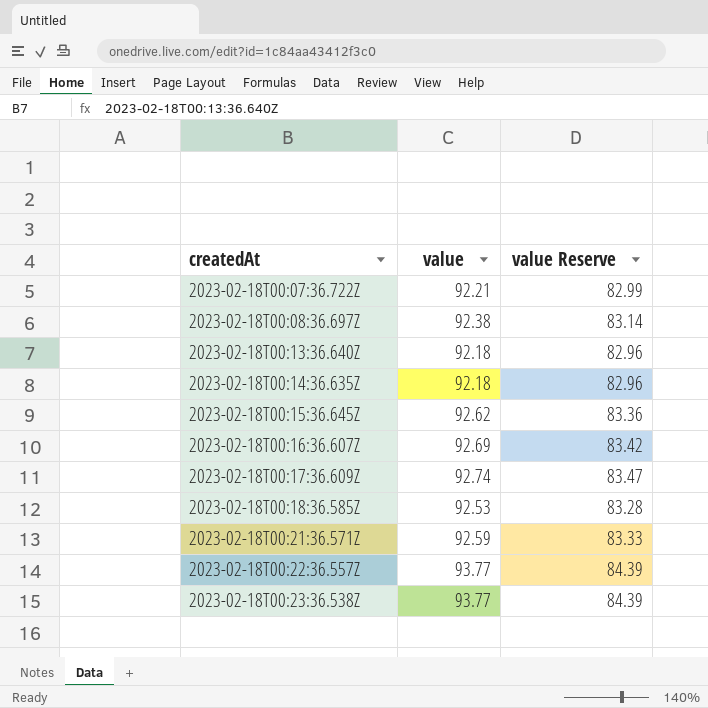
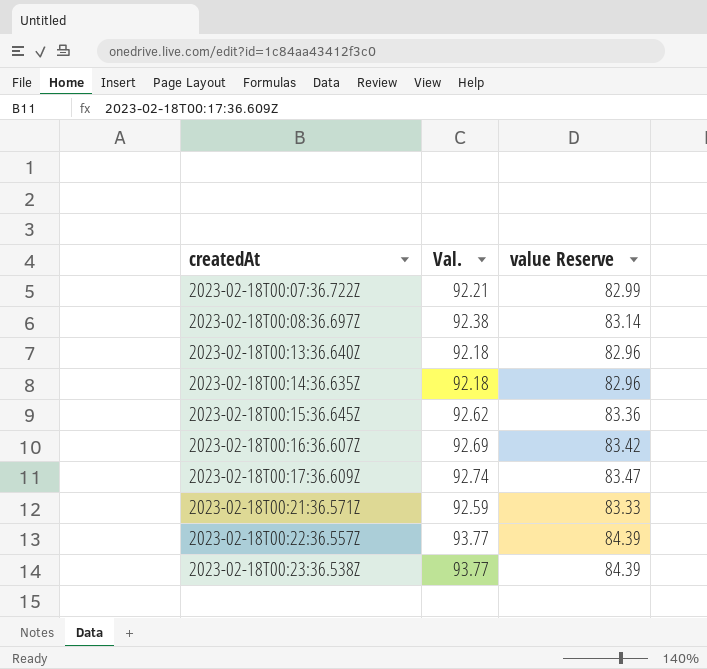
column name: value -> Val.
row 2023-02-18T00:18:36.585Z: 92.53 | 83.28 -> none

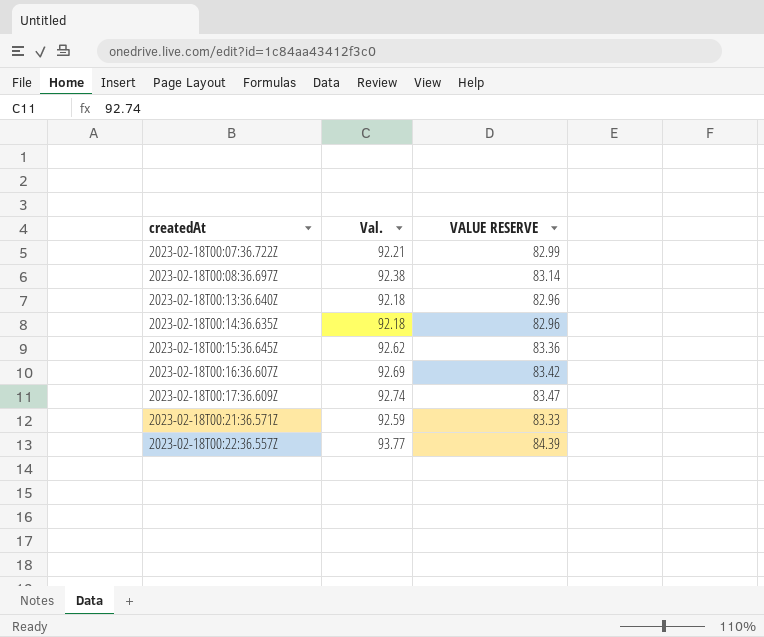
column name: value Reserve -> VALUE RESERVE
row 2023-02-18T00:23:36.538Z: 93.77 | 84.39 -> none

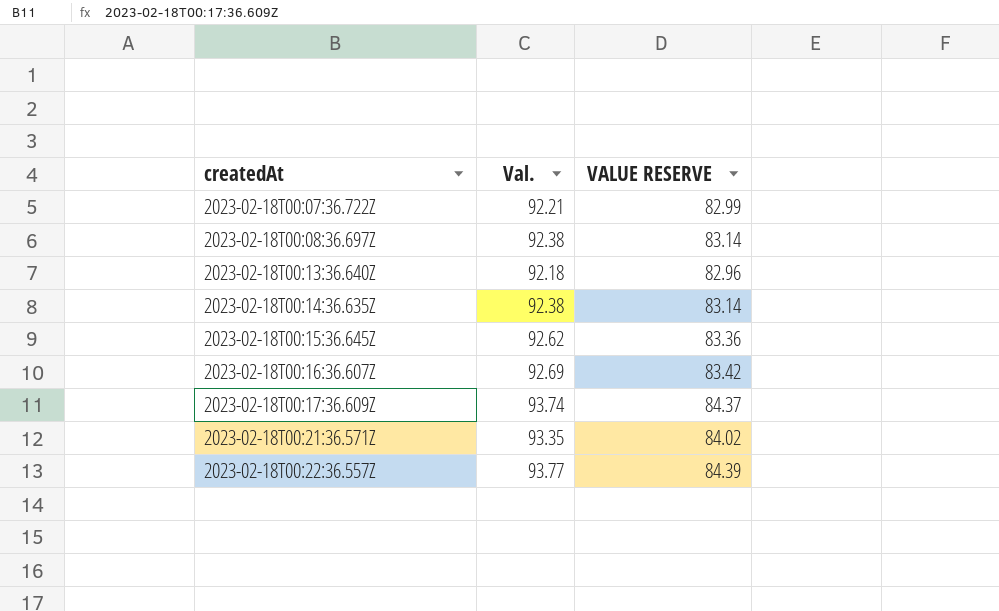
2023-02-18T00:14:36.635Z | Val.: 92.18 -> 92.38
2023-02-18T00:14:36.635Z | VALUE RESERVE: 82.96 -> 83.14
2023-02-18T00:17:36.609Z | Val.: 92.74 -> 93.74
2023-02-18T00:17:36.609Z | VALUE RESERVE: 83.47 -> 84.37
2023-02-18T00:21:36.571Z | Val.: 92.59 -> 93.35
2023-02-18T00:21:36.571Z | VALUE RESERVE: 83.33 -> 84.02

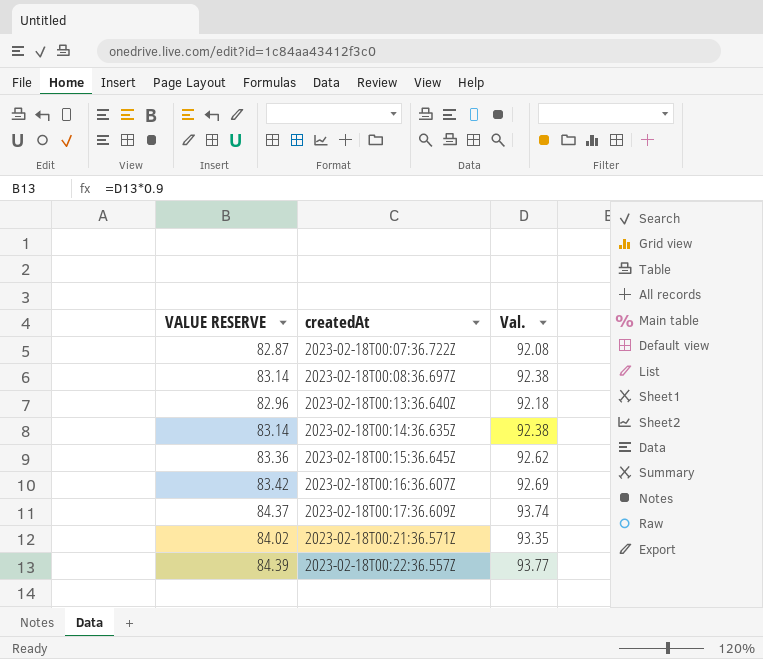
column VALUE RESERVE | position: 3 -> 1
2023-02-18T00:07:36.722Z | VALUE RESERVE: 82.99 -> 82.87
2023-02-18T00:07:36.722Z | Val.: 92.21 -> 92.08

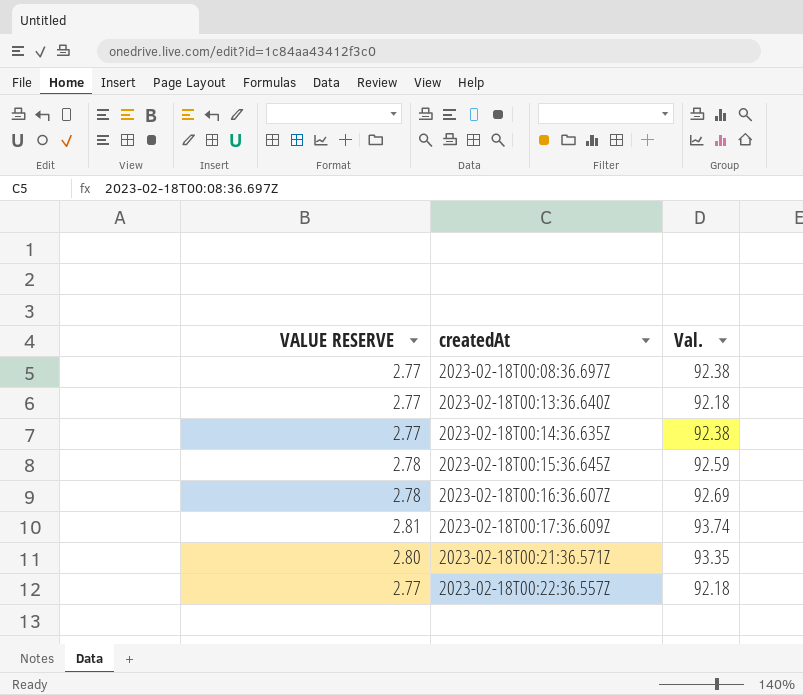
column VALUE RESERVE | formula: [Val.] * 0.9 -> [Val.] * 0.03
row 2023-02-18T00:07:36.722Z: 82.87 | 92.08 -> none
2023-02-18T00:15:36.645Z | Val.: 92.62 -> 92.59
2023-02-18T00:22:36.557Z | Val.: 93.77 -> 92.18

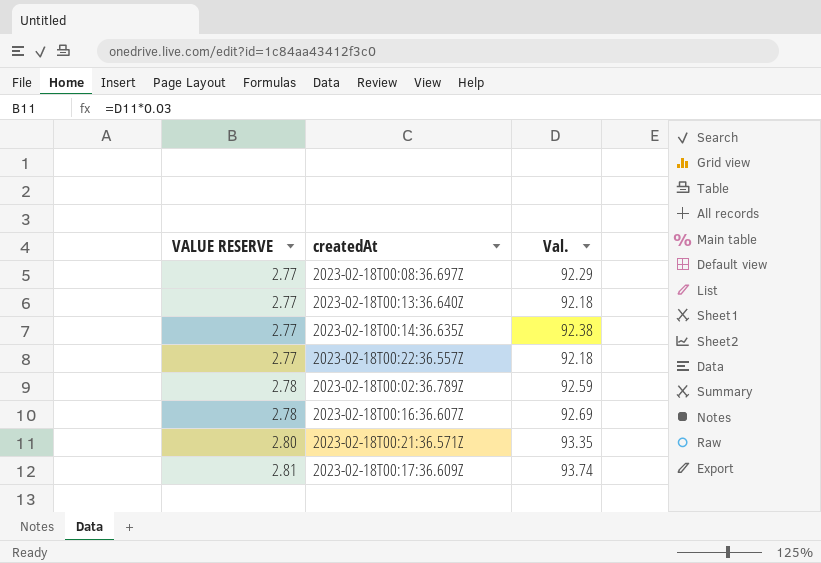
row order: createdAt ascending -> VALUE RESERVE ascending
row 2023-02-18T00:15:36.645Z: 2.78 | 92.59 -> none
2023-02-18T00:08:36.697Z | Val.: 92.38 -> 92.29
row 2023-02-18T00:02:36.789Z: none -> 2.78 | 92.59

